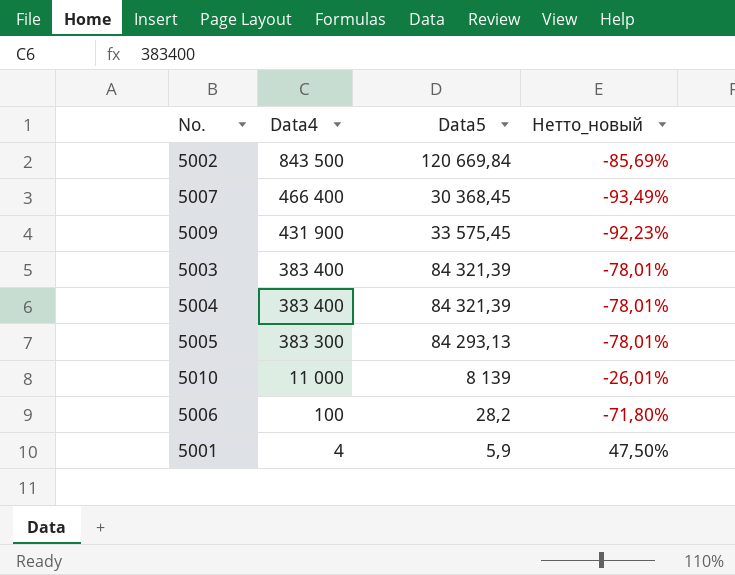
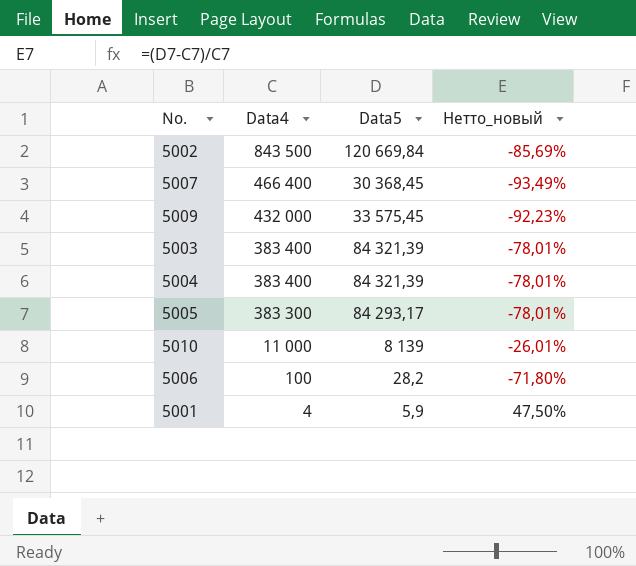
5009 | Data4: 431 900 -> 432 000
5005 | Data5: 84 293,13 -> 84 293,17

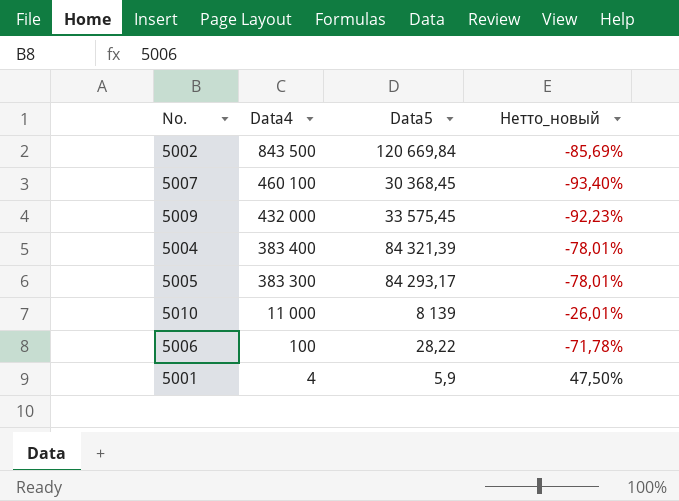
row 5003: 383 400 | 84 321,39 | -78,01% -> none
5007 | Data4: 466 400 -> 460 100
5007 | Нетто_новый: -93,49% -> -93,40%
5006 | Data5: 28,2 -> 28,22
5006 | Нетто_новый: -71,80% -> -71,78%

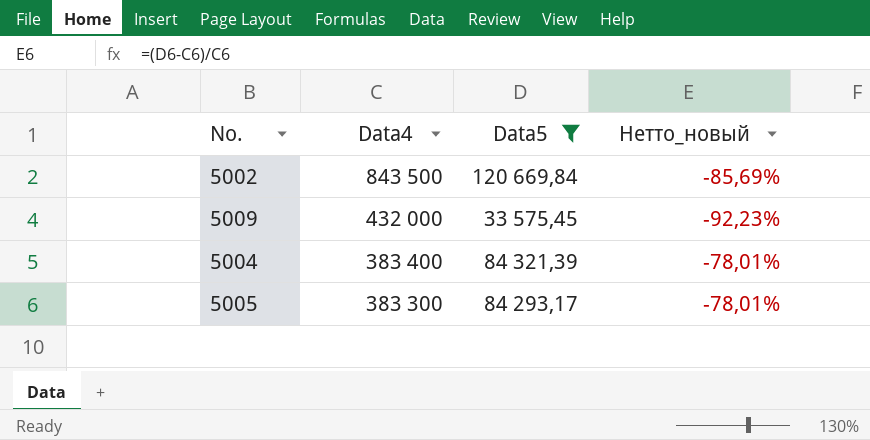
filter: none -> Data5 >= 33 575,45

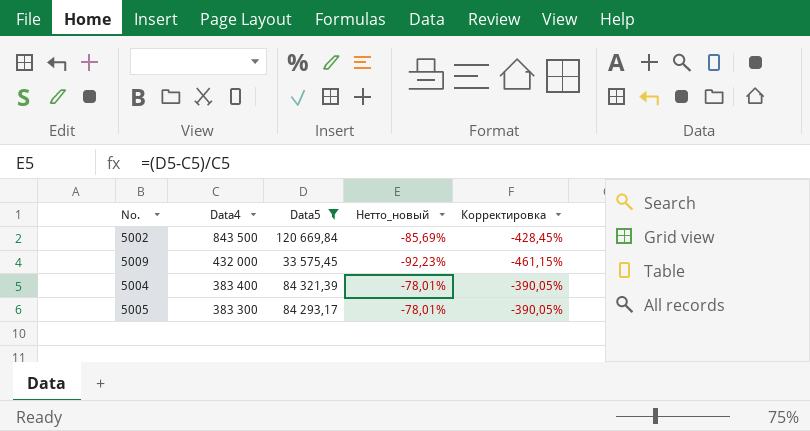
column Корректировка | formula: none -> [Нетто_новый] * 5

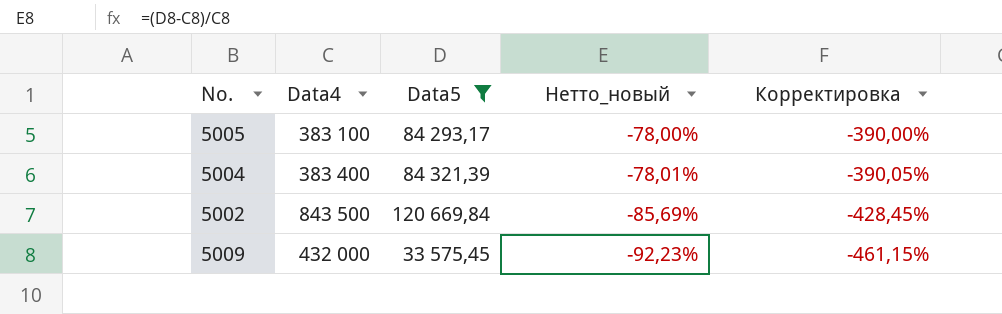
row order: Data4 descending -> Нетто_новый descending
5005 | Data4: 383 300 -> 383 100
5005 | Нетто_новый: -78,01% -> -78,00%
5005 | Корректировка: -390,05% -> -390,00%

